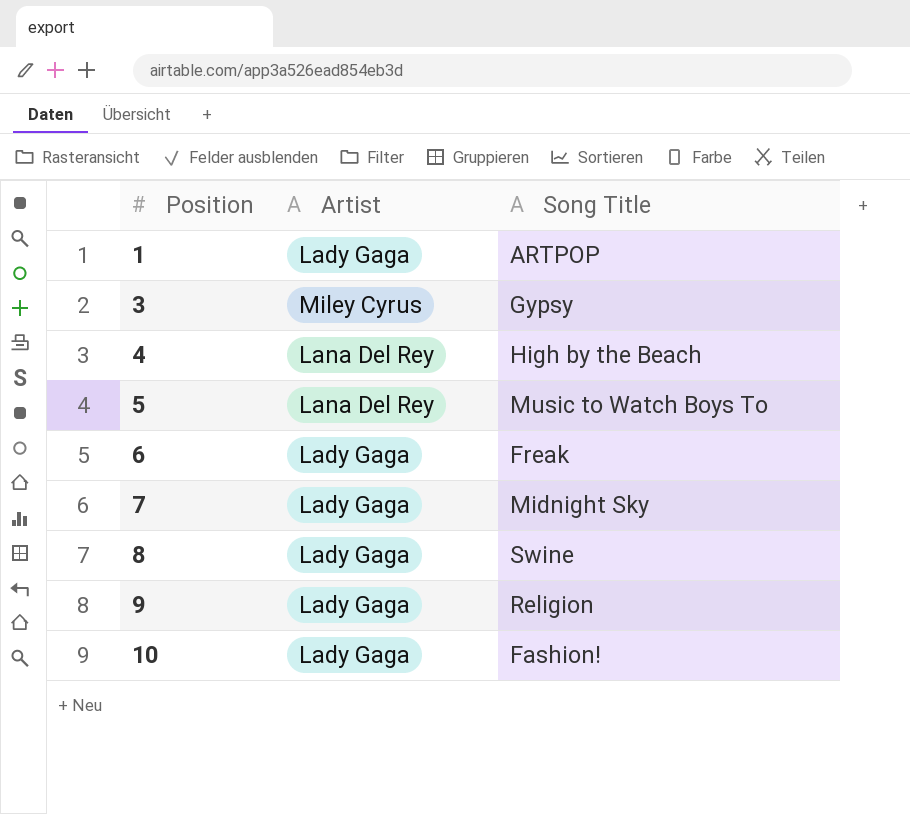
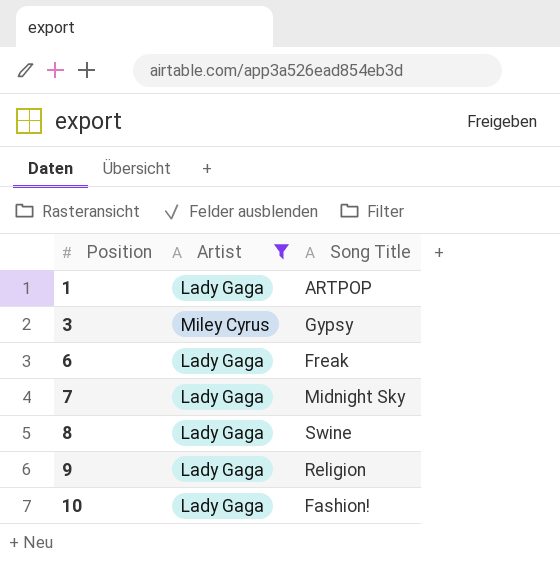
filter: none -> Artist != Lana Del Rey

